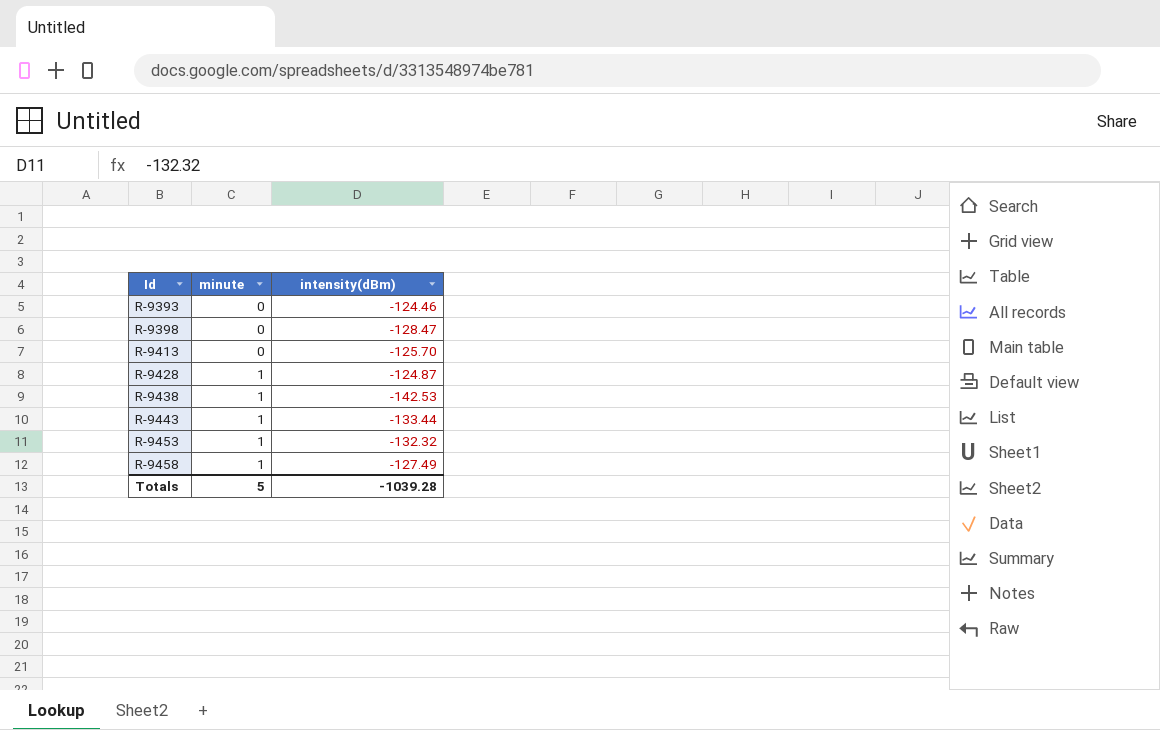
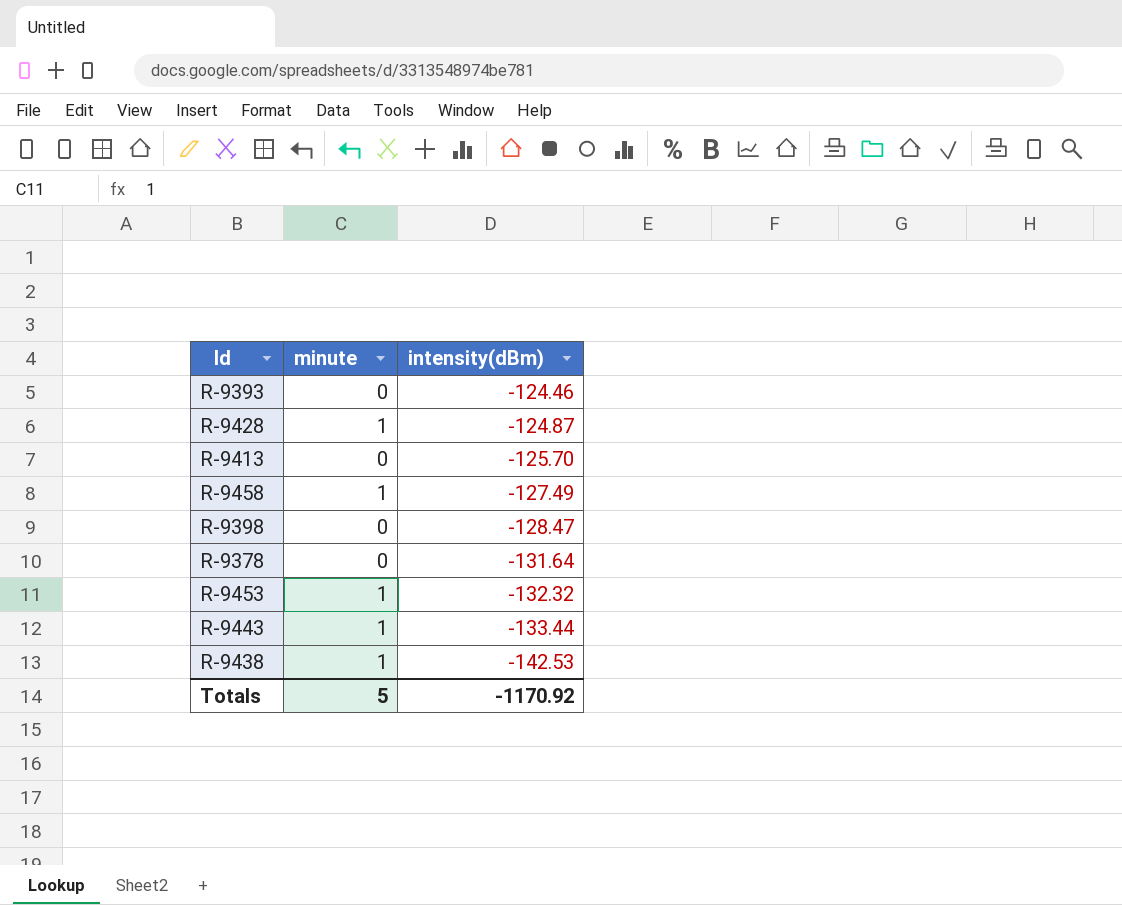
row order: Id ascending -> intensity(dBm) descending
row R-9378: none -> 0 | -131.64
Totals | intensity(dBm): -1039.28 -> -1170.92

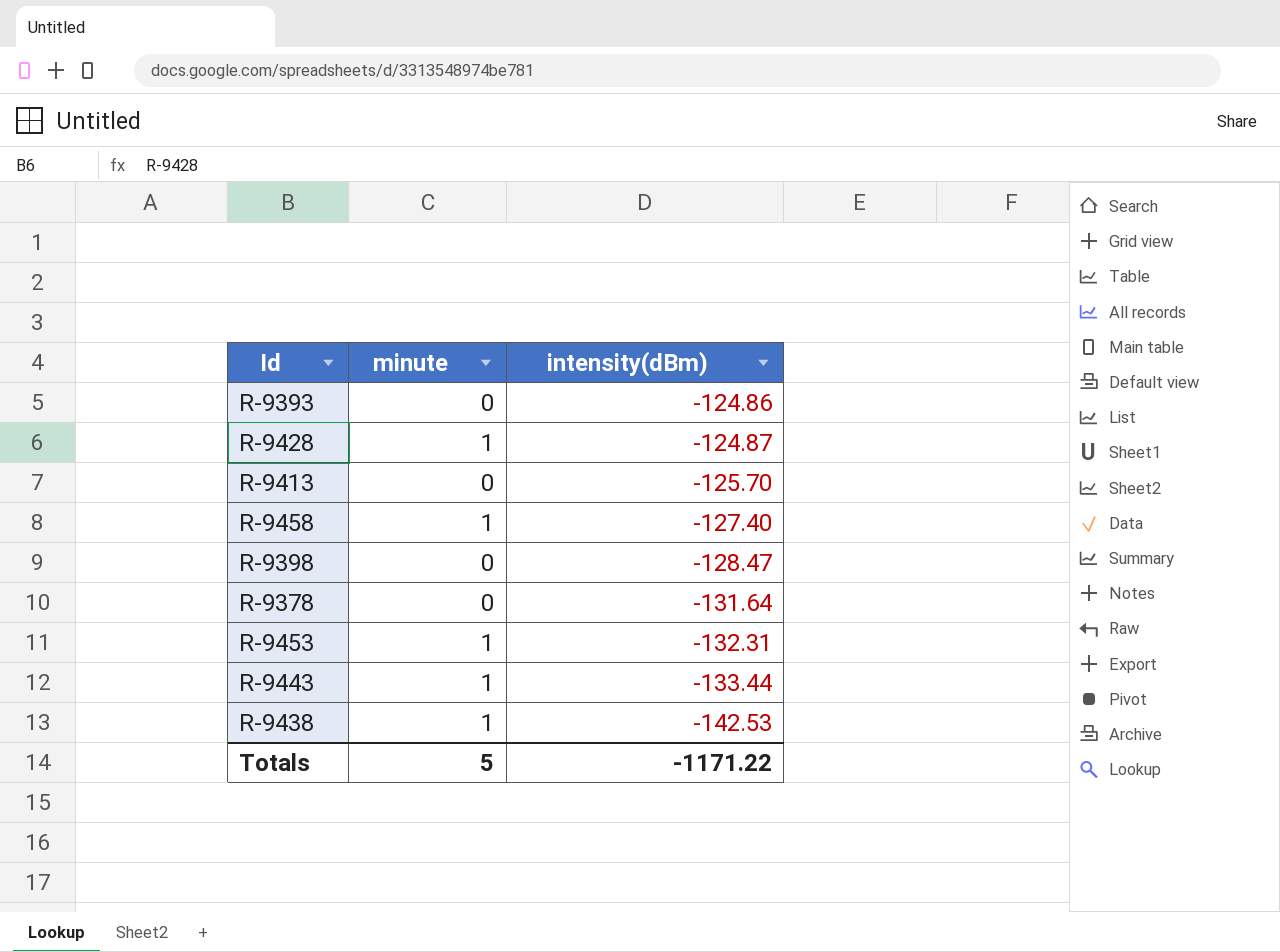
R-9393 | intensity(dBm): -124.46 -> -124.86
R-9458 | intensity(dBm): -127.49 -> -127.40
R-9453 | intensity(dBm): -132.32 -> -132.31
Totals | intensity(dBm): -1170.92 -> -1171.22

